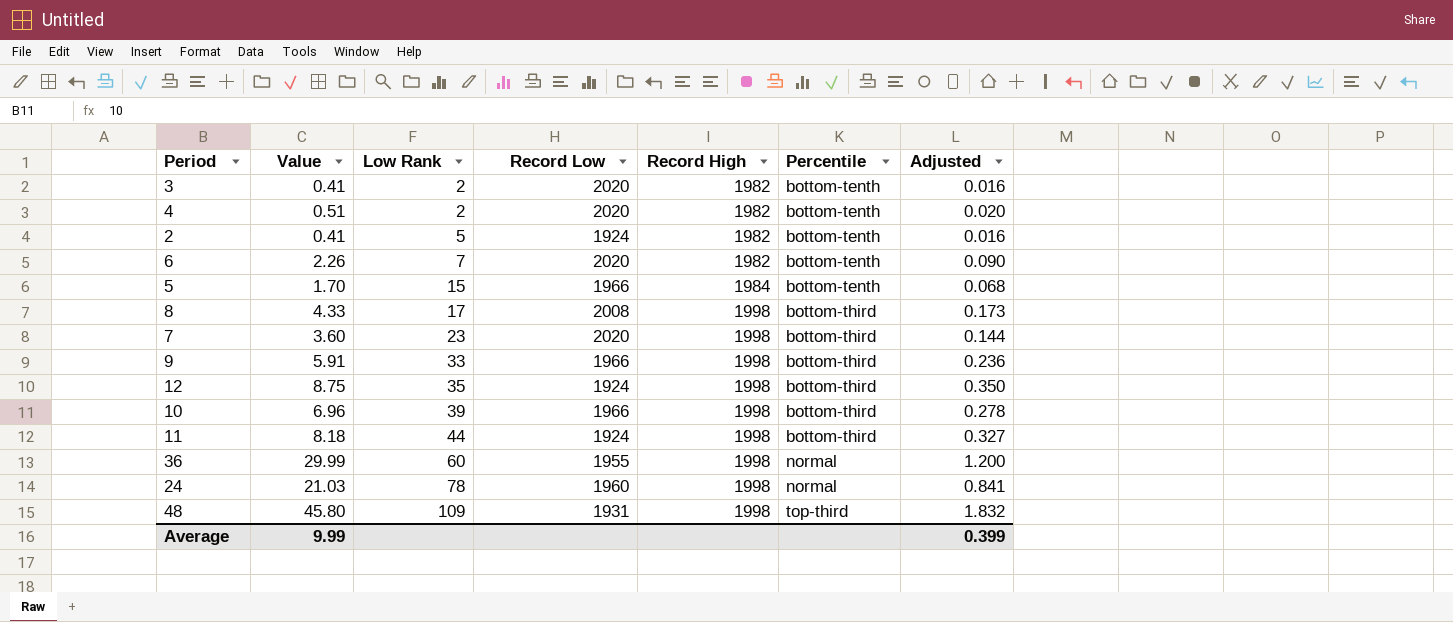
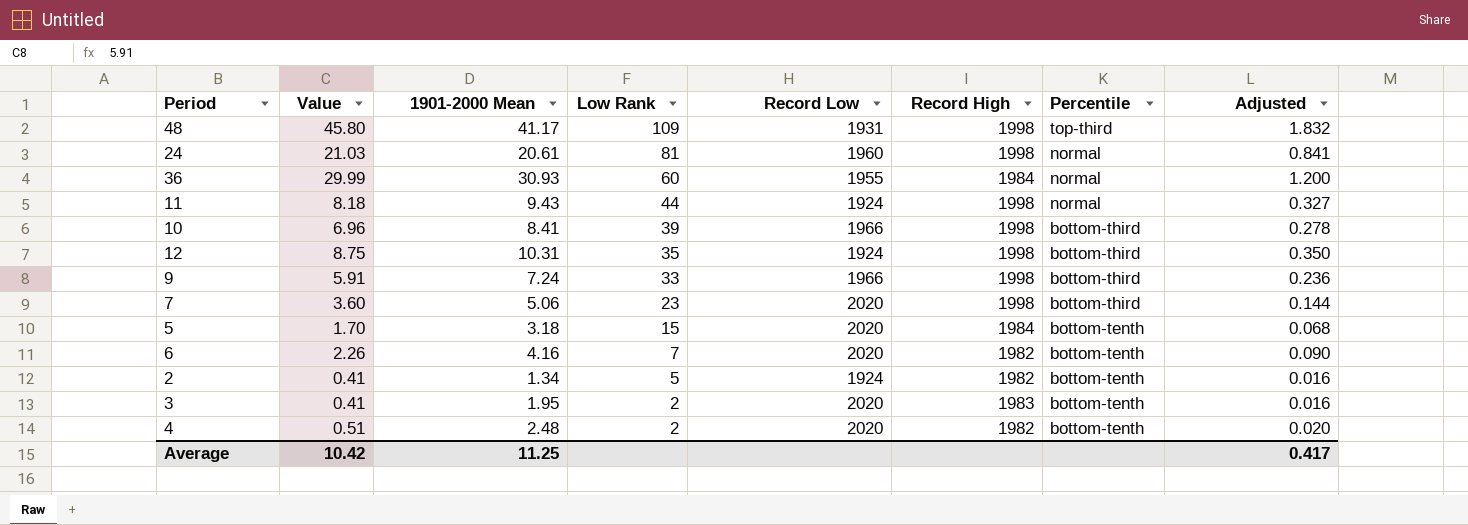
row order: Low Rank ascending -> Low Rank descending
column 1901-2000 Mean | position: none -> 3
row 8: 4.33 | 17 | 2008 | 1998 | bottom-third | 0.173 -> none
24 | Low Rank: 78 -> 81
36 | Record High: 1998 -> 1984
11 | Percentile: bottom-third -> normal
5 | Record Low: 1966 -> 2020
3 | Record High: 1982 -> 1983
Average | Value: 9.99 -> 10.42
Average | Adjusted: 0.399 -> 0.417

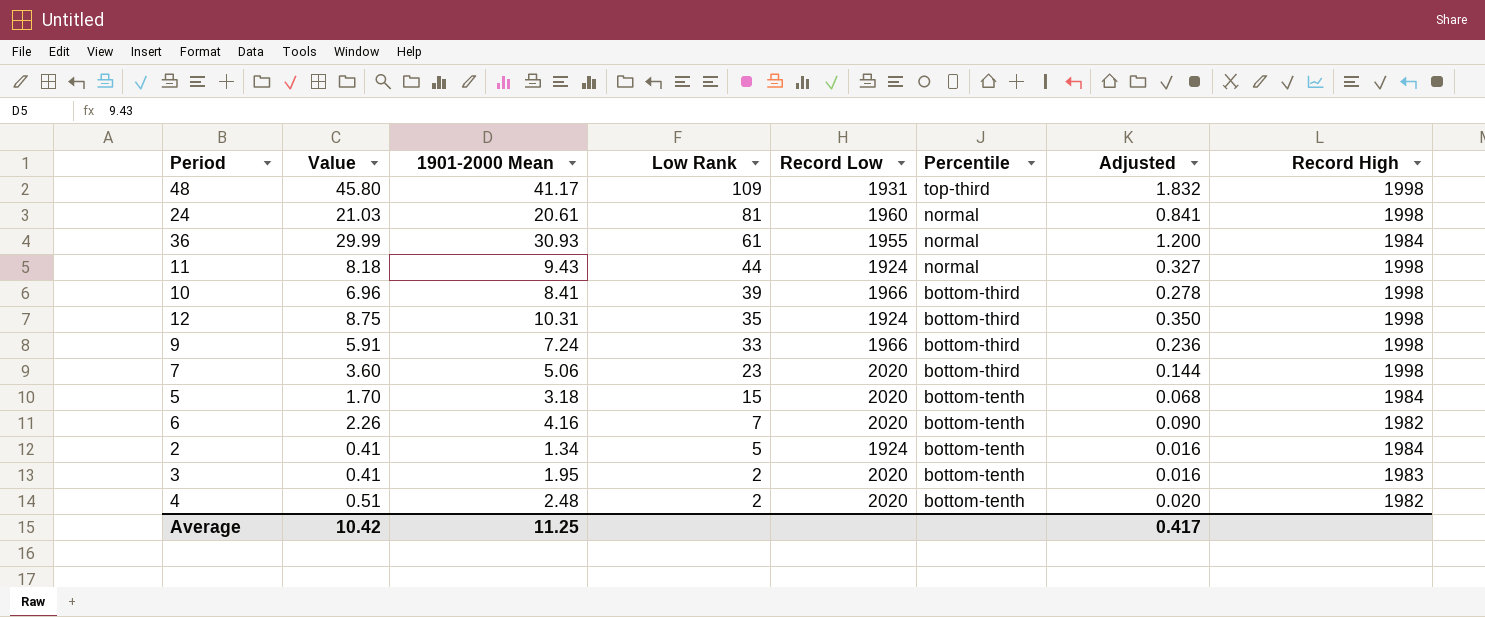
column Record High | position: 6 -> 8
36 | Low Rank: 60 -> 61
2 | Record High: 1982 -> 1984

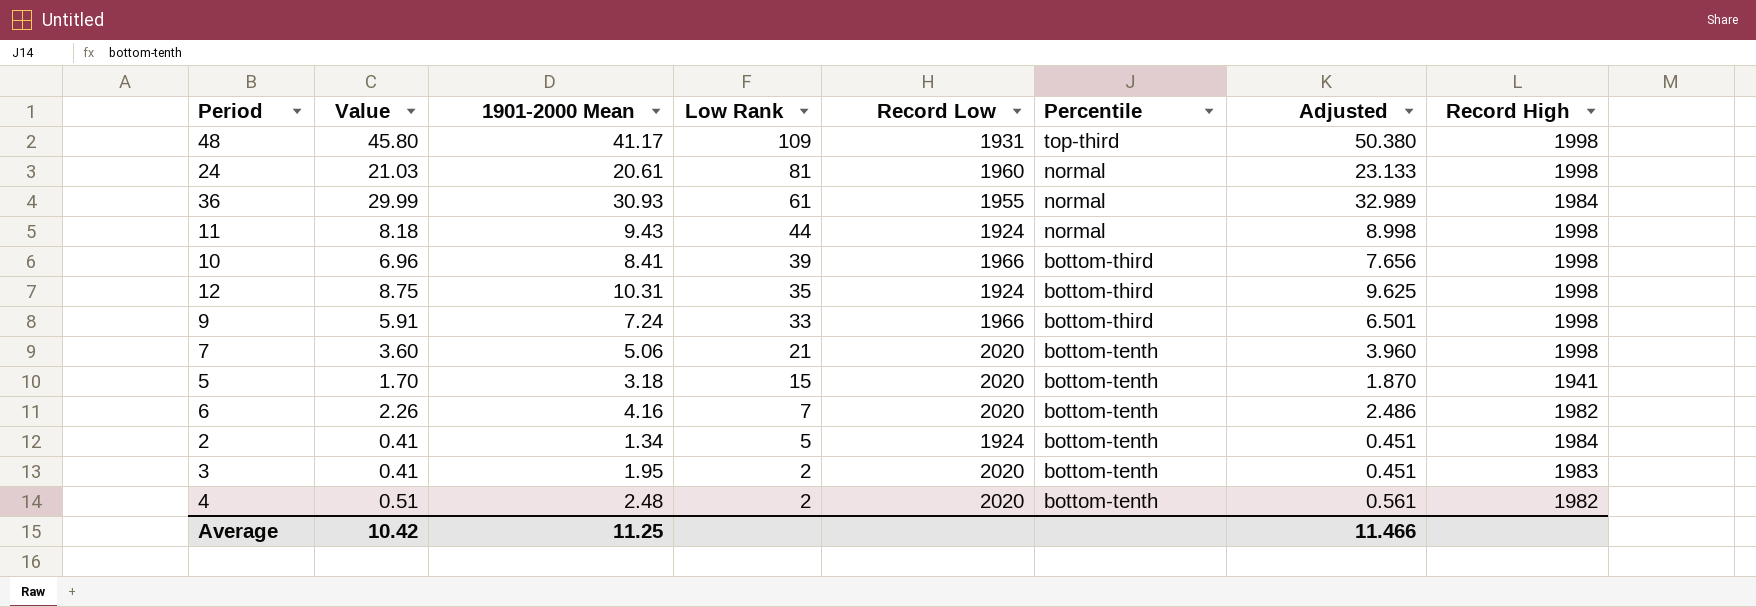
column Adjusted | formula: [Value] * 0.04 -> [Value] * 1.1
7 | Low Rank: 23 -> 21
7 | Percentile: bottom-third -> bottom-tenth
5 | Record High: 1984 -> 1941
Average | Adjusted: 0.417 -> 11.466

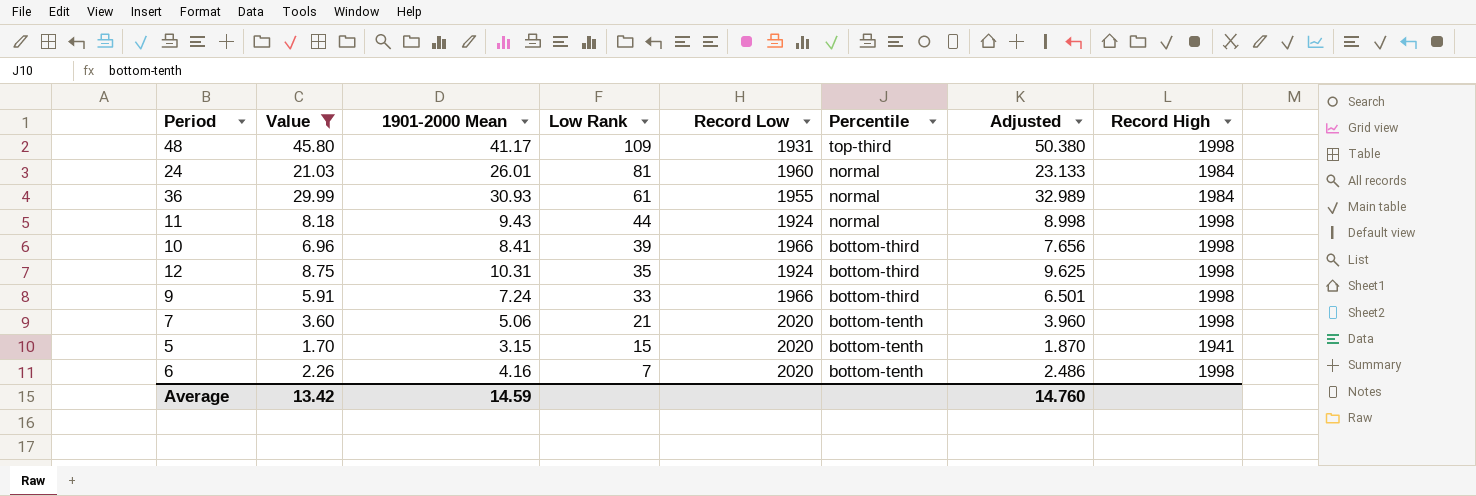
filter: none -> Value >= 1.70
24 | 1901-2000 Mean: 20.61 -> 26.01
24 | Record High: 1998 -> 1984
5 | 1901-2000 Mean: 3.18 -> 3.15
6 | Record High: 1982 -> 1998
Average | Value: 10.42 -> 13.42
Average | 1901-2000 Mean: 11.25 -> 14.59
Average | Adjusted: 11.466 -> 14.760

